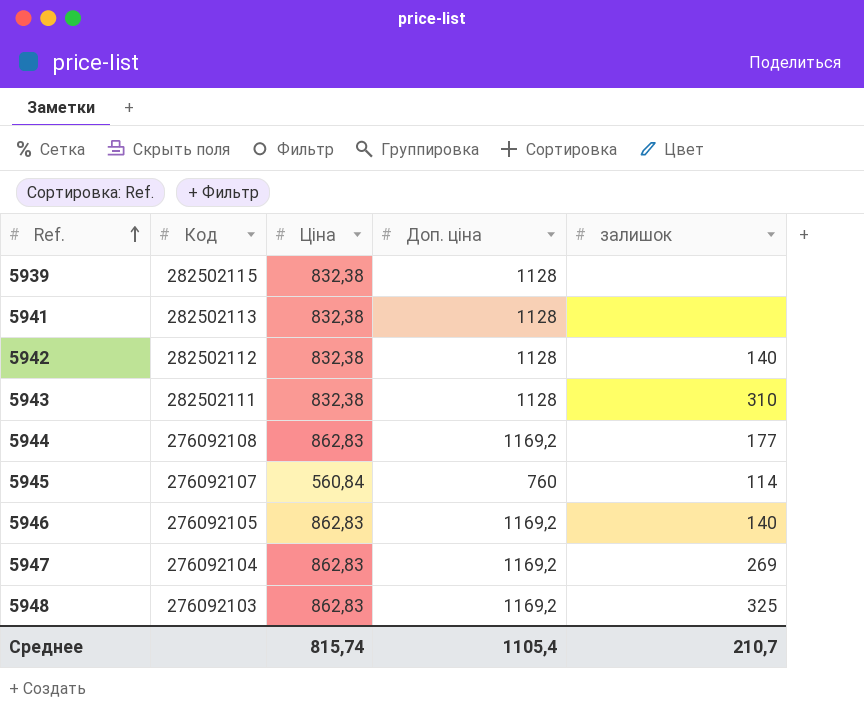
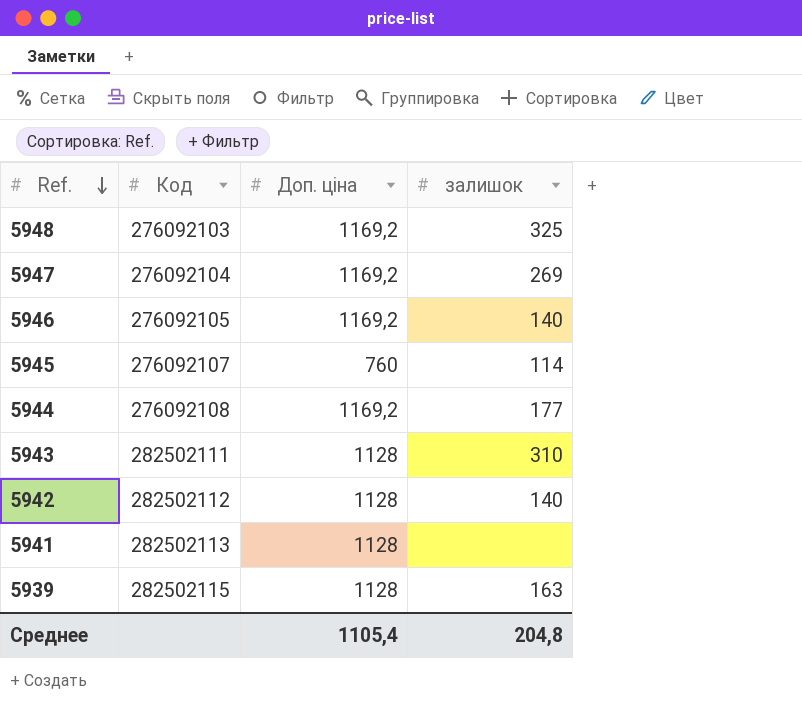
row order: Ref. ascending -> Ref. descending
column Ціна | position: 3 -> none
5939 | залишок: none -> 163
Среднее | залишок: 210,7 -> 204,8

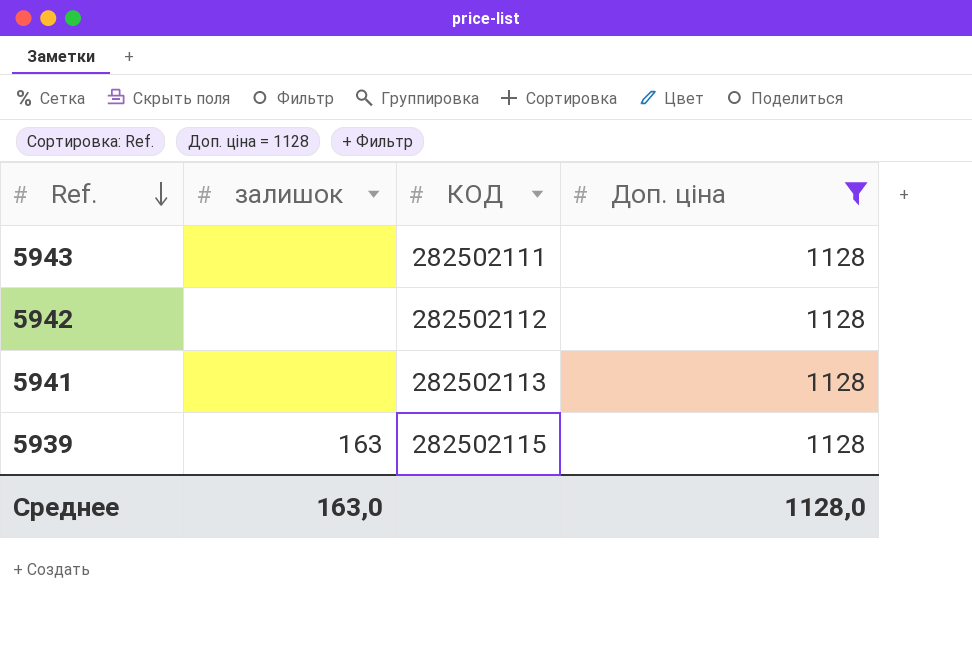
filter: none -> Доп. ціна = 1128
column залишок | position: 4 -> 2
column name: Код -> КОД
5943 | залишок: 310 -> none
5942 | залишок: 140 -> none
Среднее | залишок: 204,8 -> 163,0
Среднее | Доп. ціна: 1105,4 -> 1128,0

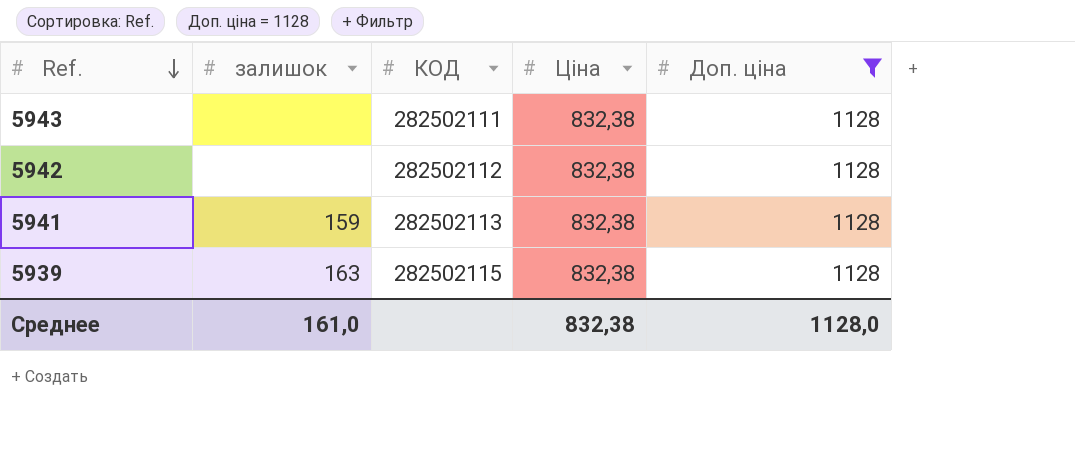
column Ціна | position: none -> 4
5941 | залишок: none -> 159
Среднее | залишок: 163,0 -> 161,0

